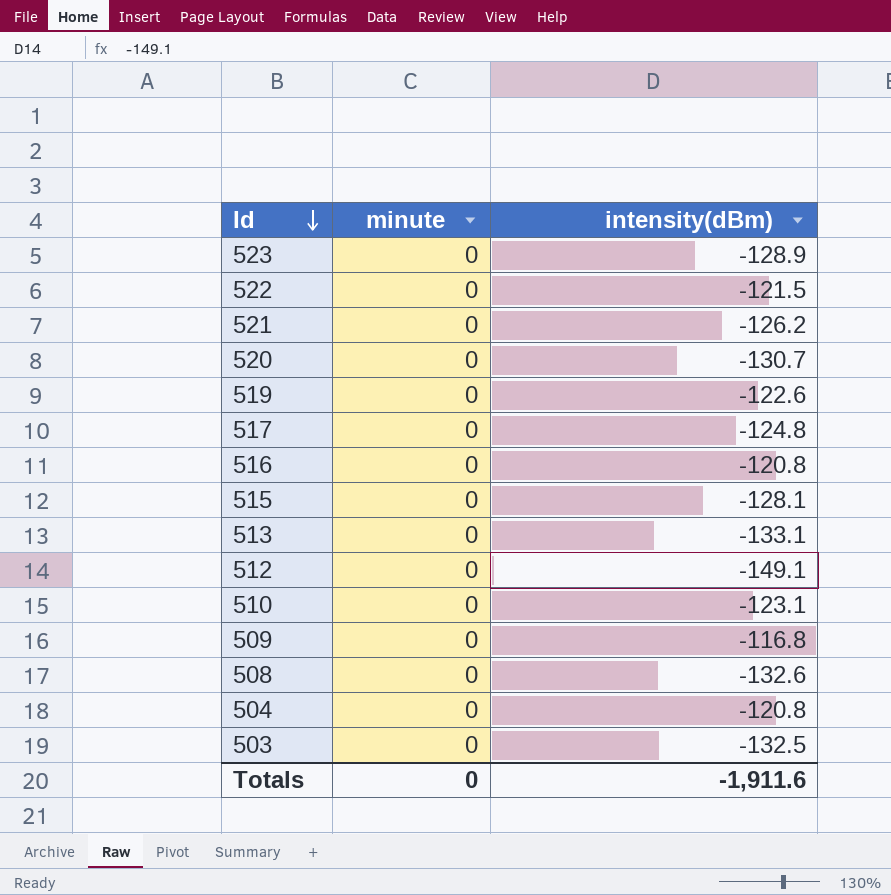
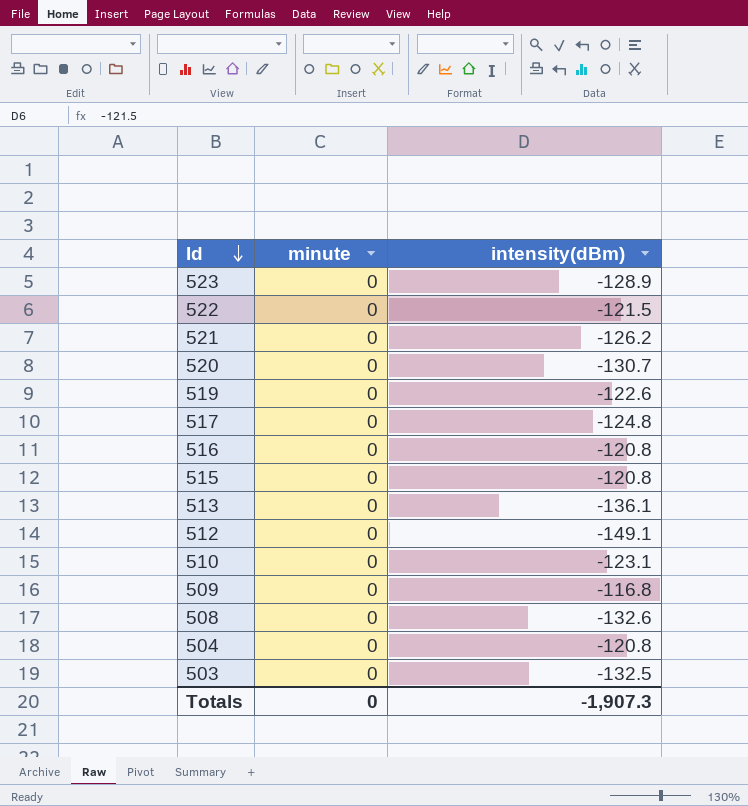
515 | intensity(dBm): -128.1 -> -120.8
513 | intensity(dBm): -133.1 -> -136.1
Totals | intensity(dBm): -1,911.6 -> -1,907.3

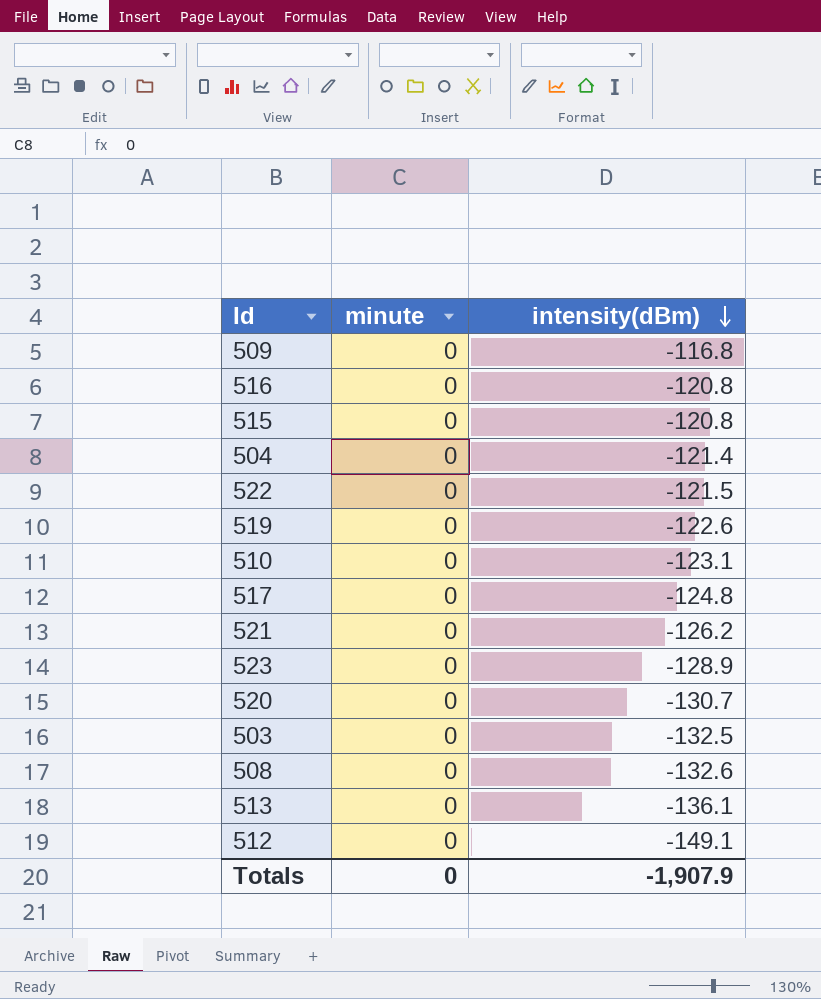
row order: Id descending -> intensity(dBm) descending
504 | intensity(dBm): -120.8 -> -121.4
Totals | intensity(dBm): -1,907.3 -> -1,907.9

